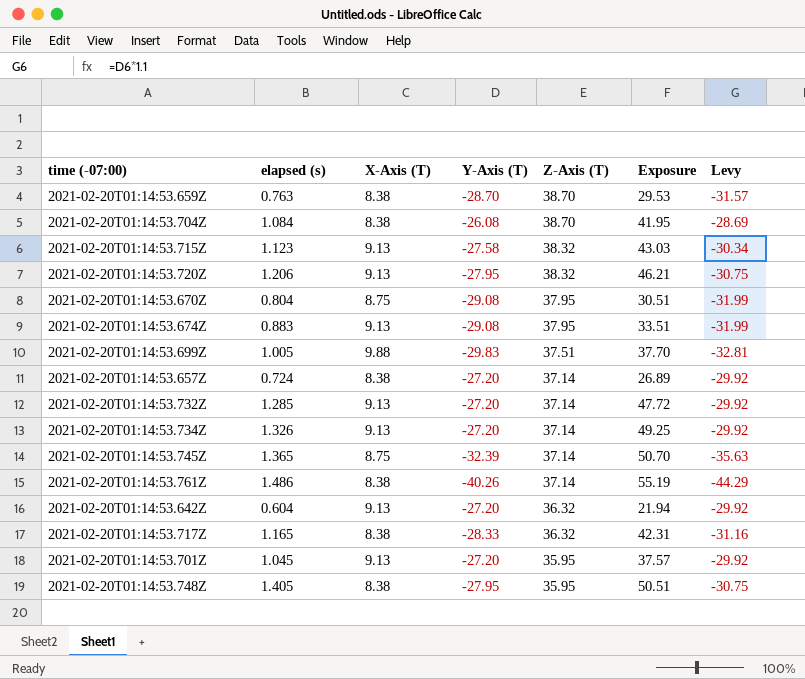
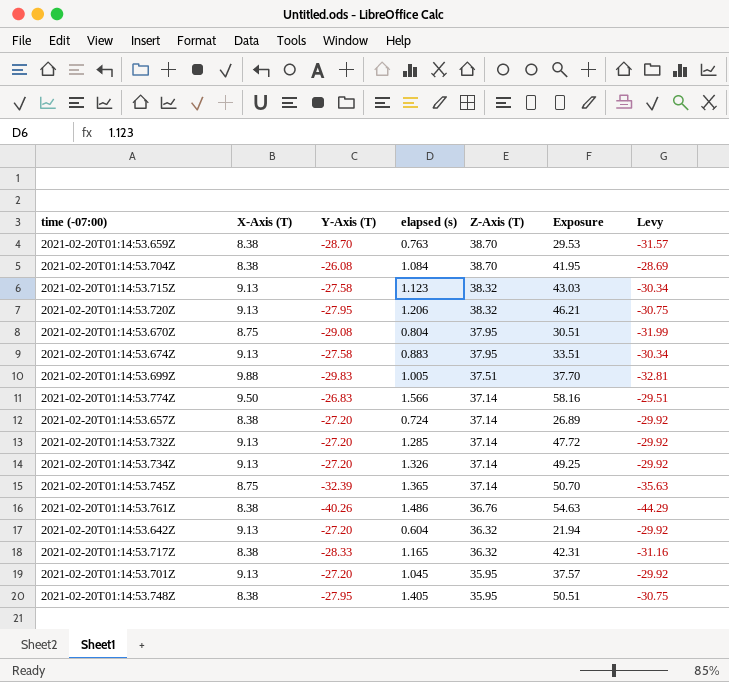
column elapsed (s) | position: 2 -> 4
2021-02-20T01:14:53.674Z | Y-Axis (T): -29.08 -> -27.58
2021-02-20T01:14:53.674Z | Levy: -31.99 -> -30.34
row 2021-02-20T01:14:53.774Z: none -> 9.50 | -26.83 | 1.566 | 37.14 | 58.16 | -29.51
2021-02-20T01:14:53.761Z | Z-Axis (T): 37.14 -> 36.76
2021-02-20T01:14:53.761Z | Exposure: 55.19 -> 54.63

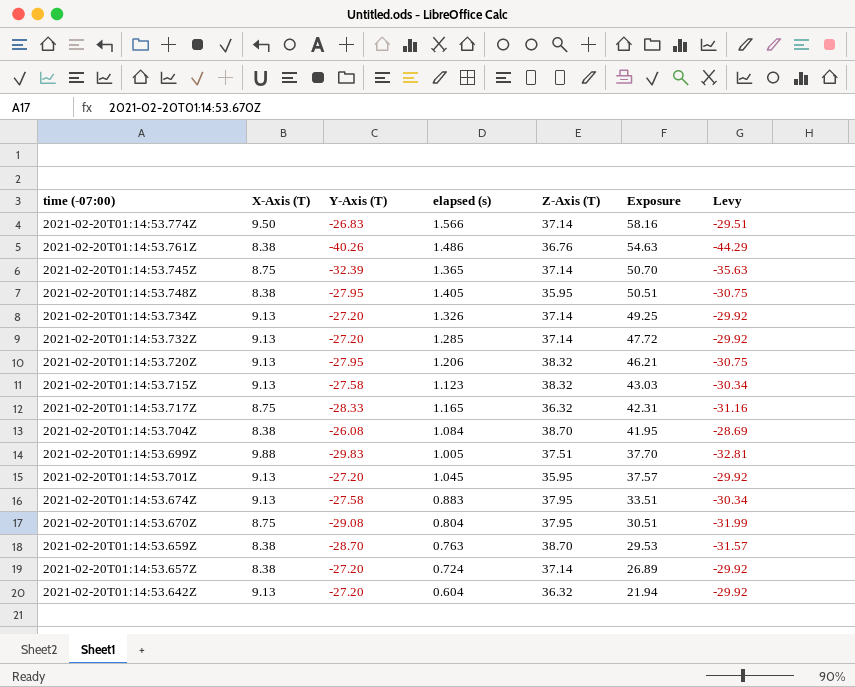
row order: Z-Axis (T) descending -> Exposure descending
2021-02-20T01:14:53.717Z | X-Axis (T): 8.38 -> 8.75

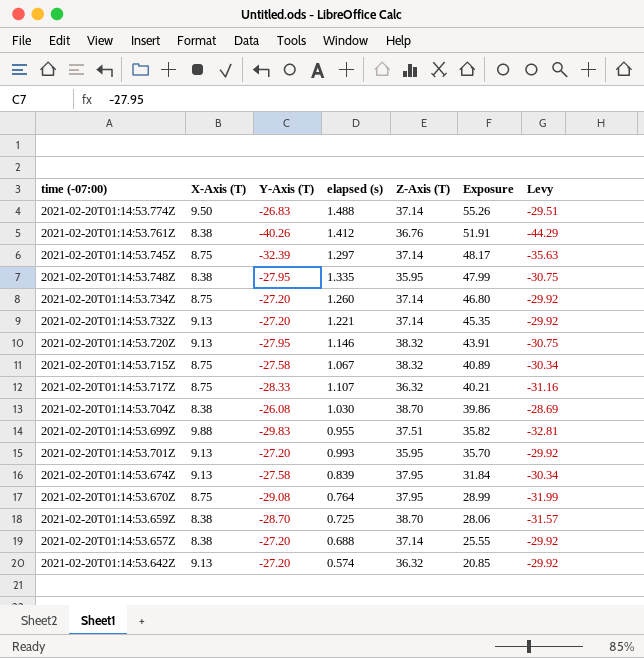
2021-02-20T01:14:53.774Z | elapsed (s): 1.566 -> 1.488
2021-02-20T01:14:53.774Z | Exposure: 58.16 -> 55.26
2021-02-20T01:14:53.761Z | elapsed (s): 1.486 -> 1.412
2021-02-20T01:14:53.761Z | Exposure: 54.63 -> 51.91
2021-02-20T01:14:53.745Z | elapsed (s): 1.365 -> 1.297
2021-02-20T01:14:53.745Z | Exposure: 50.70 -> 48.17
2021-02-20T01:14:53.748Z | elapsed (s): 1.405 -> 1.335
2021-02-20T01:14:53.748Z | Exposure: 50.51 -> 47.99
2021-02-20T01:14:53.734Z | X-Axis (T): 9.13 -> 8.75
2021-02-20T01:14:53.734Z | elapsed (s): 1.326 -> 1.260
2021-02-20T01:14:53.734Z | Exposure: 49.25 -> 46.80
2021-02-20T01:14:53.732Z | elapsed (s): 1.285 -> 1.221
2021-02-20T01:14:53.732Z | Exposure: 47.72 -> 45.35
2021-02-20T01:14:53.720Z | elapsed (s): 1.206 -> 1.146
2021-02-20T01:14:53.720Z | Exposure: 46.21 -> 43.91
2021-02-20T01:14:53.715Z | X-Axis (T): 9.13 -> 8.75
2021-02-20T01:14:53.715Z | elapsed (s): 1.123 -> 1.067
2021-02-20T01:14:53.715Z | Exposure: 43.03 -> 40.89
2021-02-20T01:14:53.717Z | elapsed (s): 1.165 -> 1.107
2021-02-20T01:14:53.717Z | Exposure: 42.31 -> 40.21
2021-02-20T01:14:53.704Z | elapsed (s): 1.084 -> 1.030
2021-02-20T01:14:53.704Z | Exposure: 41.95 -> 39.86
2021-02-20T01:14:53.699Z | elapsed (s): 1.005 -> 0.955
2021-02-20T01:14:53.699Z | Exposure: 37.70 -> 35.82
2021-02-20T01:14:53.701Z | elapsed (s): 1.045 -> 0.993
2021-02-20T01:14:53.701Z | Exposure: 37.57 -> 35.70
2021-02-20T01:14:53.674Z | elapsed (s): 0.883 -> 0.839
2021-02-20T01:14:53.674Z | Exposure: 33.51 -> 31.84
2021-02-20T01:14:53.670Z | elapsed (s): 0.804 -> 0.764
2021-02-20T01:14:53.670Z | Exposure: 30.51 -> 28.99
2021-02-20T01:14:53.659Z | elapsed (s): 0.763 -> 0.725
2021-02-20T01:14:53.659Z | Exposure: 29.53 -> 28.06
2021-02-20T01:14:53.657Z | elapsed (s): 0.724 -> 0.688
2021-02-20T01:14:53.657Z | Exposure: 26.89 -> 25.55
2021-02-20T01:14:53.642Z | elapsed (s): 0.604 -> 0.574
2021-02-20T01:14:53.642Z | Exposure: 21.94 -> 20.85

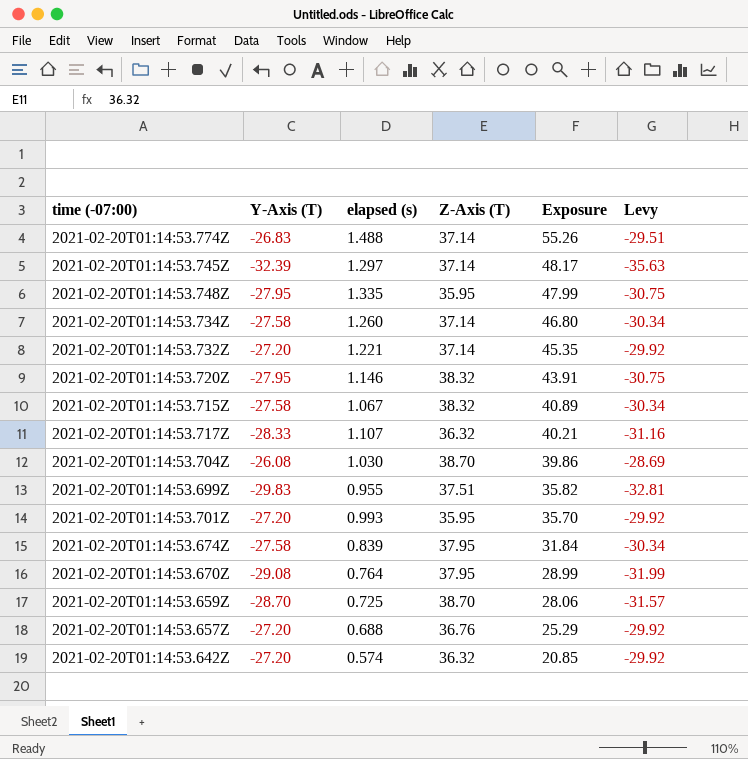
column X-Axis (T) | position: 2 -> none
row 2021-02-20T01:14:53.761Z: 8.38 | -40.26 | 1.412 | 36.76 | 51.91 | -44.29 -> none
2021-02-20T01:14:53.734Z | Y-Axis (T): -27.20 -> -27.58
2021-02-20T01:14:53.734Z | Levy: -29.92 -> -30.34
2021-02-20T01:14:53.657Z | Z-Axis (T): 37.14 -> 36.76
2021-02-20T01:14:53.657Z | Exposure: 25.55 -> 25.29

